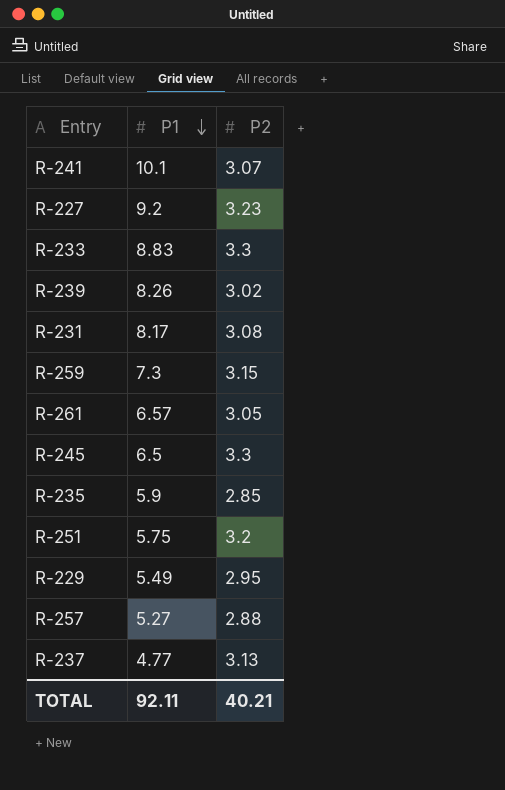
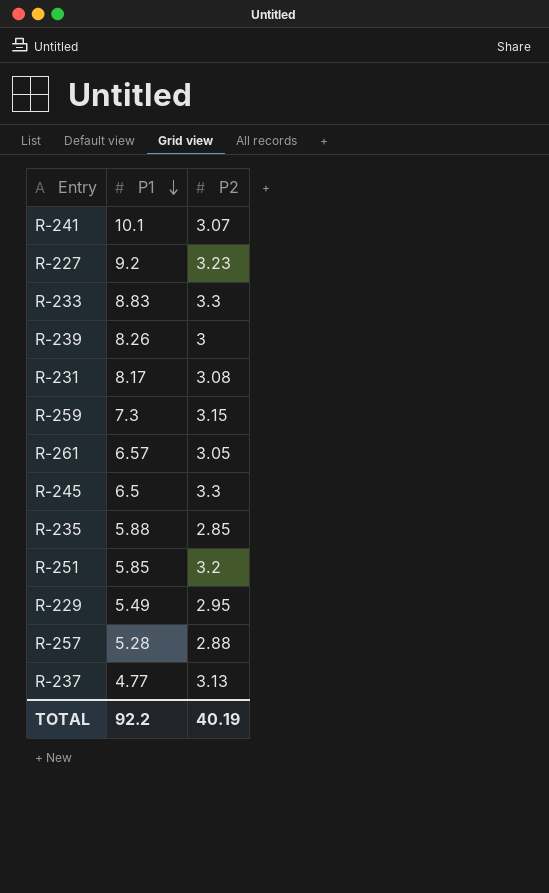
R-239 | P2: 3.02 -> 3
R-235 | P1: 5.9 -> 5.88
R-251 | P1: 5.75 -> 5.85
R-257 | P1: 5.27 -> 5.28
TOTAL | P1: 92.11 -> 92.2
TOTAL | P2: 40.21 -> 40.19

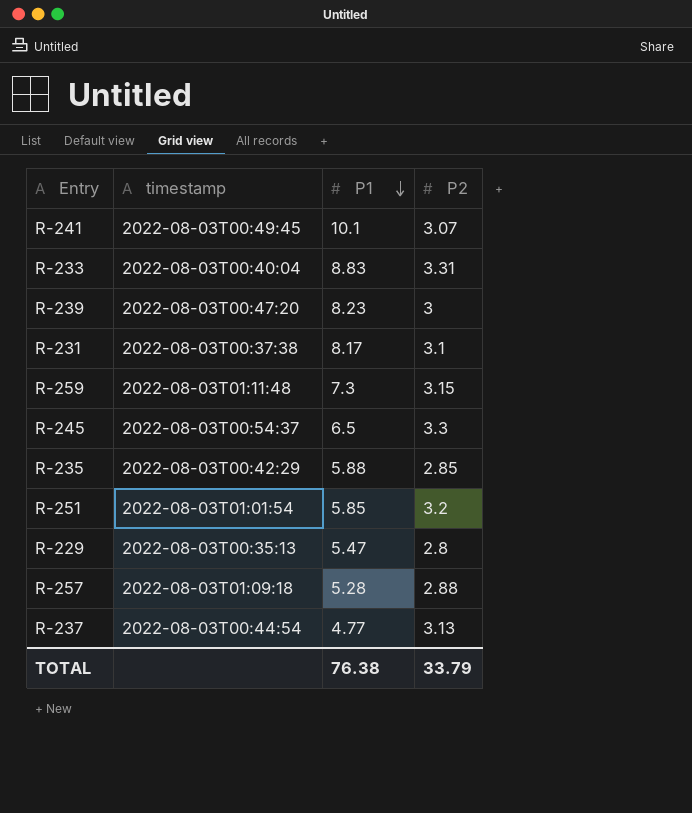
column timestamp | position: none -> 2
row R-227: 9.2 | 3.23 -> none
row R-261: 6.57 | 3.05 -> none
R-233 | P2: 3.3 -> 3.31
R-239 | P1: 8.26 -> 8.23
R-231 | P2: 3.08 -> 3.1
R-229 | P1: 5.49 -> 5.47
R-229 | P2: 2.95 -> 2.8
TOTAL | P1: 92.2 -> 76.38
TOTAL | P2: 40.19 -> 33.79

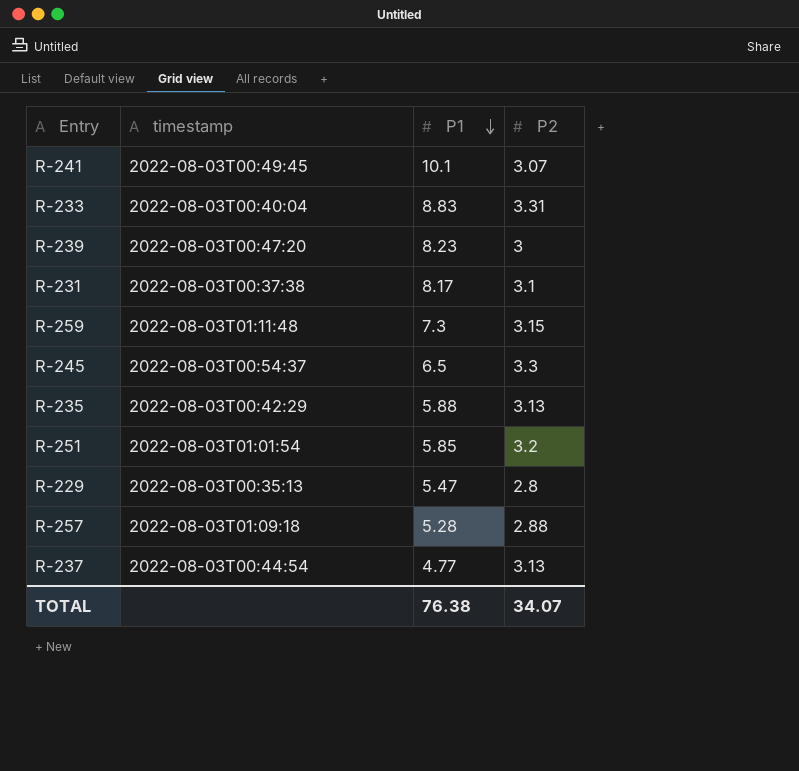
R-235 | P2: 2.85 -> 3.13
TOTAL | P2: 33.79 -> 34.07

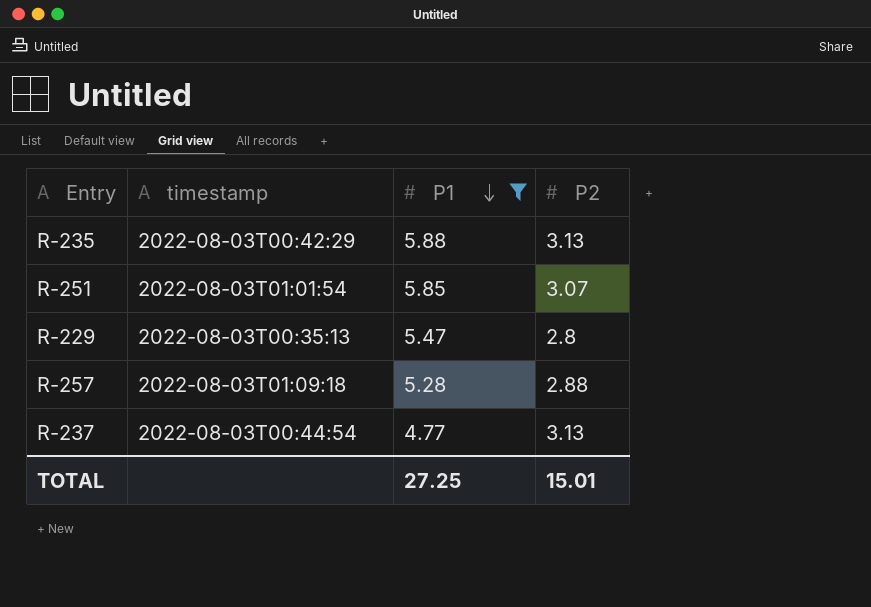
filter: none -> P1 <= 5.88
R-251 | P2: 3.2 -> 3.07
TOTAL | P1: 76.38 -> 27.25
TOTAL | P2: 34.07 -> 15.01

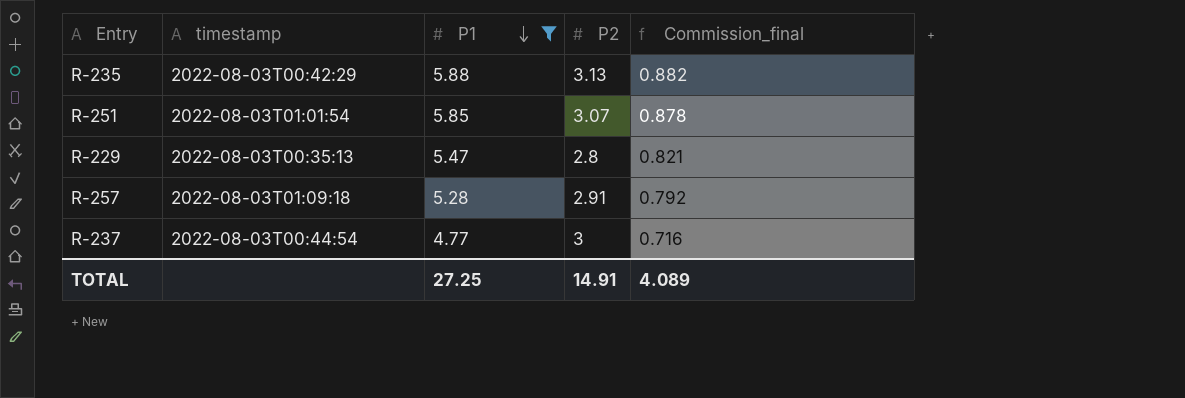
column Commission_final | formula: none -> [P1] * 0.15
R-257 | P2: 2.88 -> 2.91
R-237 | P2: 3.13 -> 3
TOTAL | P2: 15.01 -> 14.91

